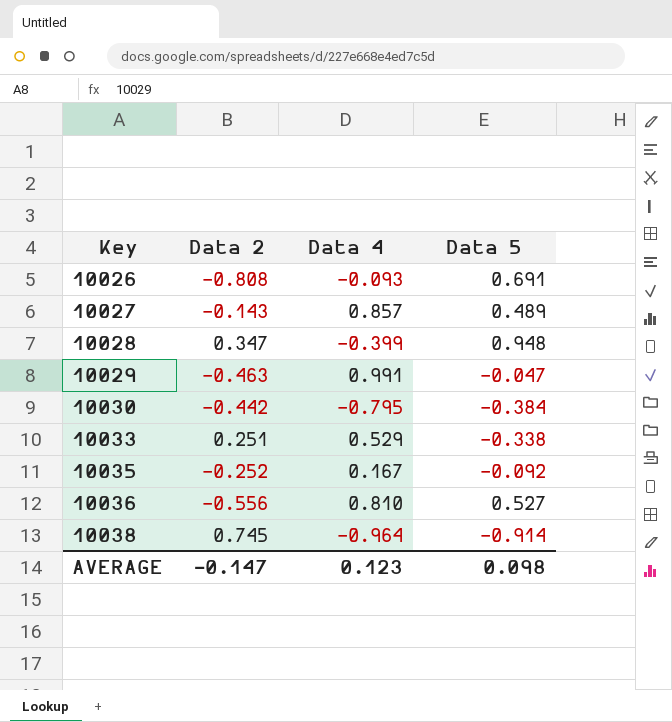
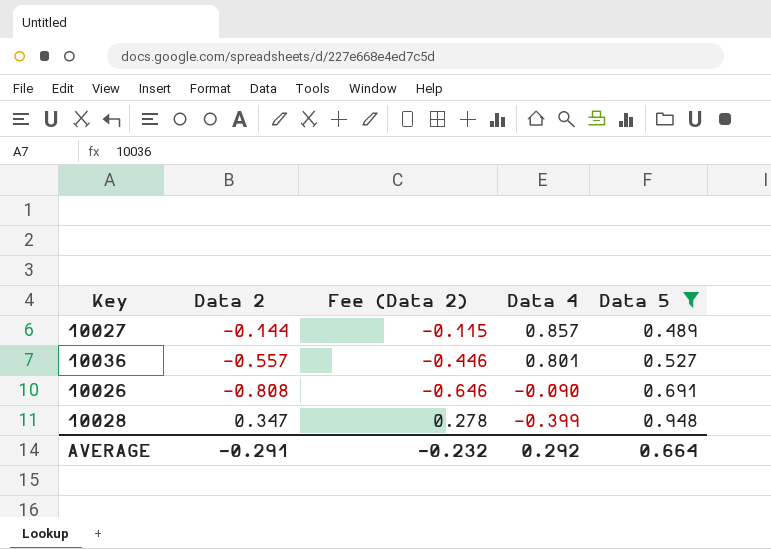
filter: none -> Data 5 >= 0.489
row order: Key ascending -> Data 4 descending
column Fee (Data 2) | formula: none -> [Data 2] * 0.8
10027 | Data 2: -0.143 -> -0.144
10036 | Data 2: -0.556 -> -0.557
10036 | Data 4: 0.810 -> 0.801
10026 | Data 4: -0.093 -> -0.090
AVERAGE | Data 2: -0.147 -> -0.291
AVERAGE | Data 4: 0.123 -> 0.292
AVERAGE | Data 5: 0.098 -> 0.664

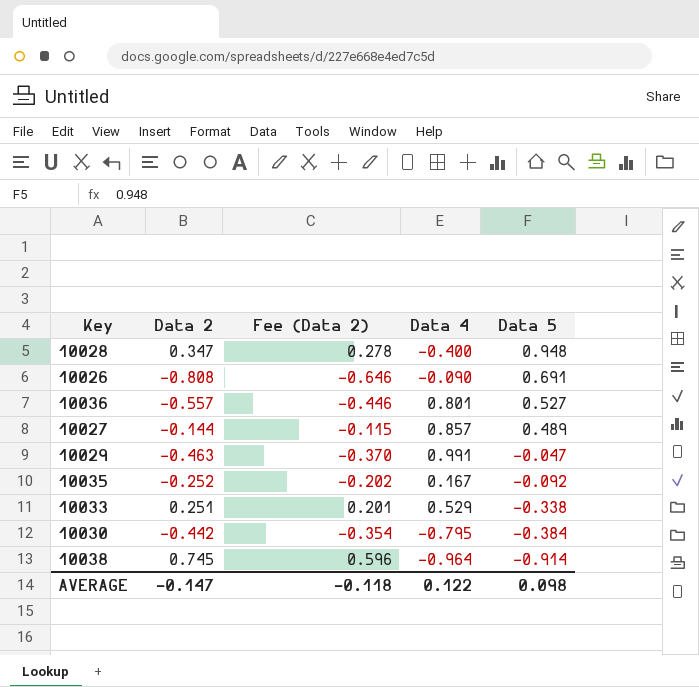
filter: Data 5 >= 0.489 -> none
row order: Data 4 descending -> Data 5 descending
10028 | Data 4: -0.399 -> -0.400
AVERAGE | Data 2: -0.291 -> -0.147
AVERAGE | Fee (Data 2): -0.232 -> -0.118
AVERAGE | Data 4: 0.292 -> 0.122
AVERAGE | Data 5: 0.664 -> 0.098

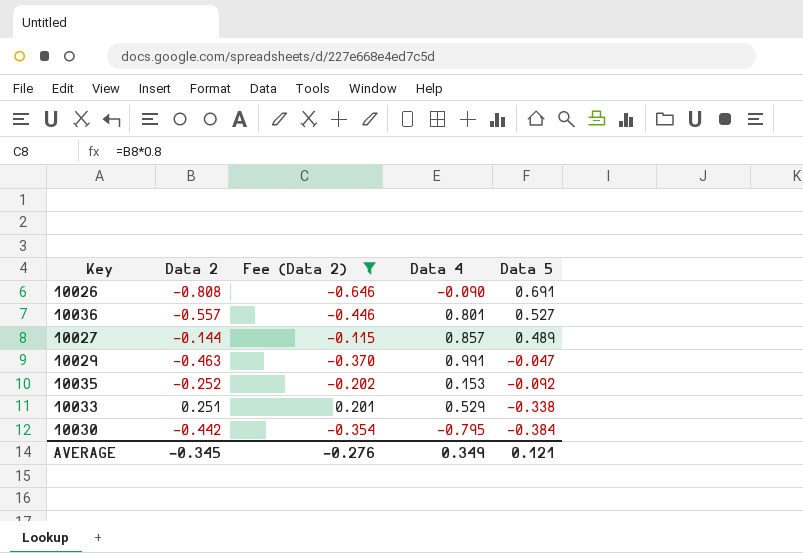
filter: none -> Fee (Data 2) <= 0.201
10035 | Data 4: 0.167 -> 0.153
AVERAGE | Data 2: -0.147 -> -0.345
AVERAGE | Fee (Data 2): -0.118 -> -0.276
AVERAGE | Data 4: 0.122 -> 0.349
AVERAGE | Data 5: 0.098 -> 0.121

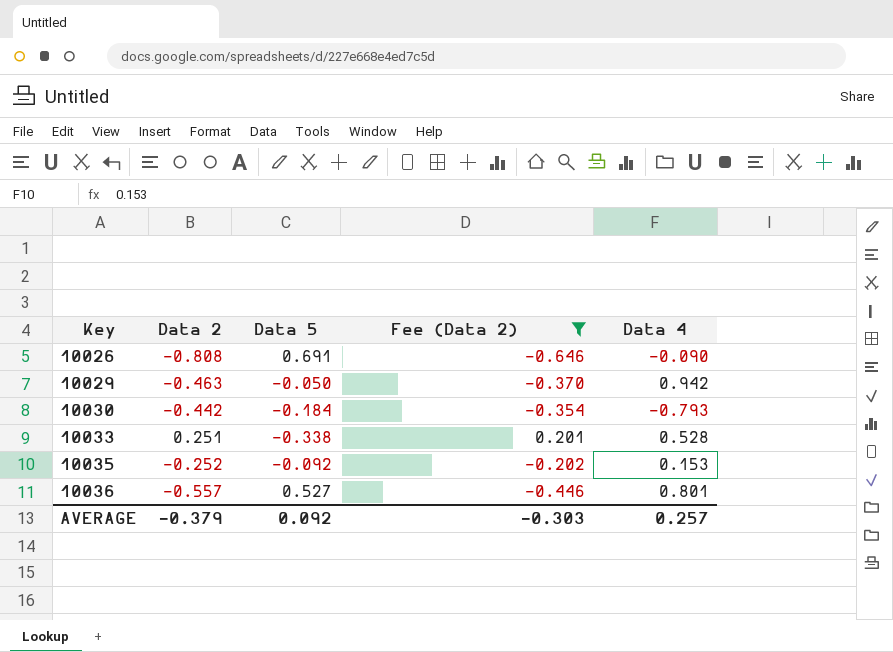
row order: Data 5 descending -> Key ascending
column Data 5 | position: 5 -> 3
row 10027: -0.144 | -0.115 | 0.857 | 0.489 -> none
10029 | Data 5: -0.047 -> -0.050
10029 | Data 4: 0.991 -> 0.942
10030 | Data 5: -0.384 -> -0.184
10030 | Data 4: -0.795 -> -0.793
10033 | Data 4: 0.529 -> 0.528
AVERAGE | Data 2: -0.345 -> -0.379
AVERAGE | Data 5: 0.121 -> 0.092
AVERAGE | Fee (Data 2): -0.276 -> -0.303
AVERAGE | Data 4: 0.349 -> 0.257

